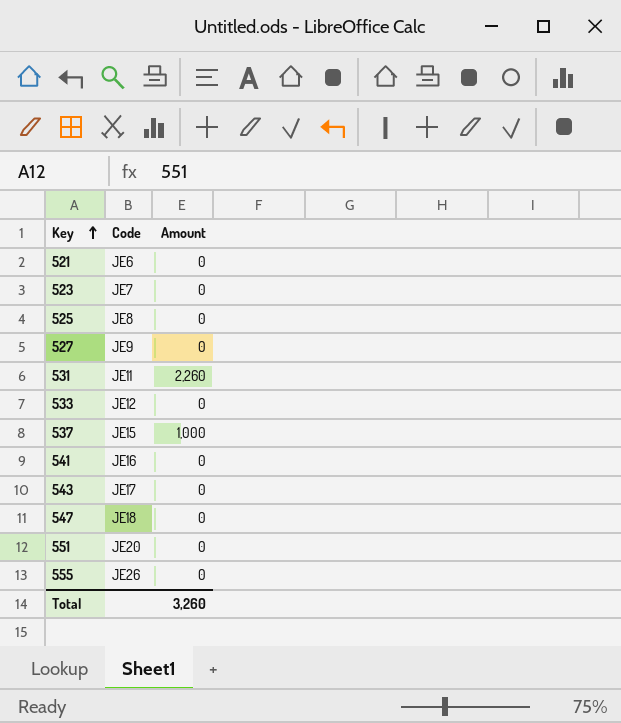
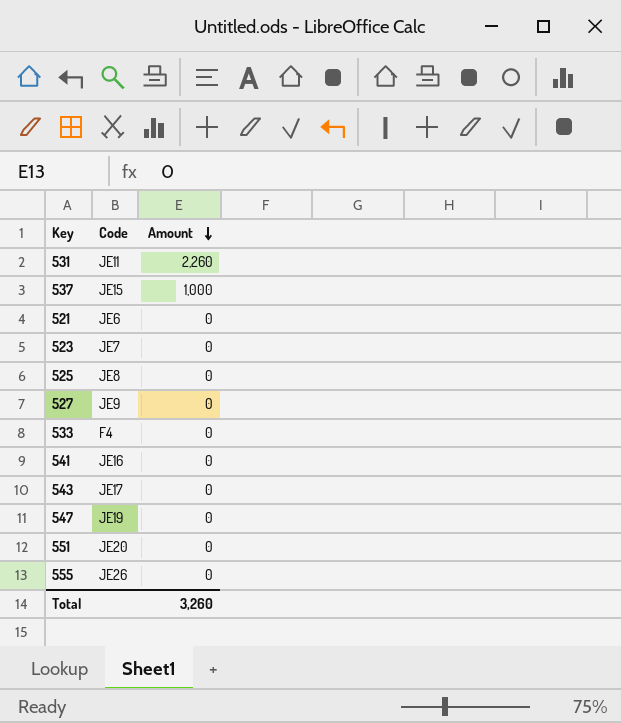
row order: Key ascending -> Amount descending
533 | Code: JE12 -> F4
547 | Code: JE18 -> JE19

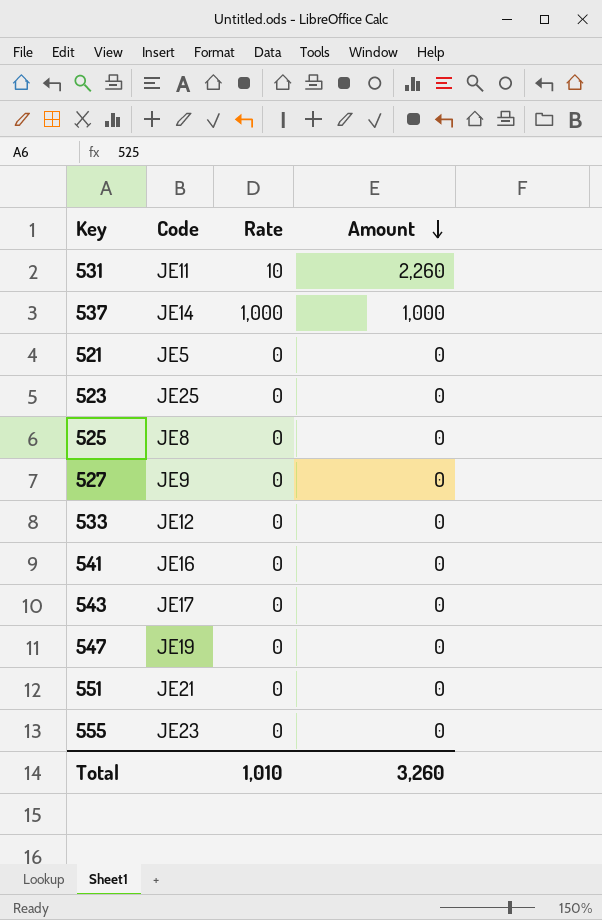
column Rate | position: none -> 3
537 | Code: JE15 -> JE14
521 | Code: JE6 -> JE5
523 | Code: JE7 -> JE25
533 | Code: F4 -> JE12
551 | Code: JE20 -> JE21
555 | Code: JE26 -> JE23

